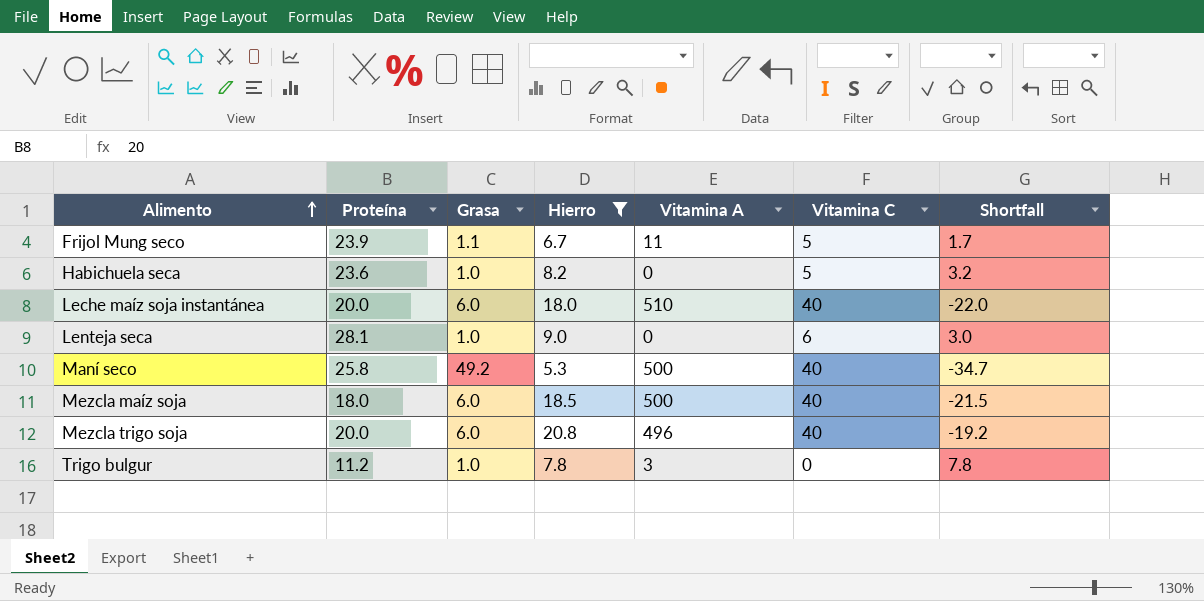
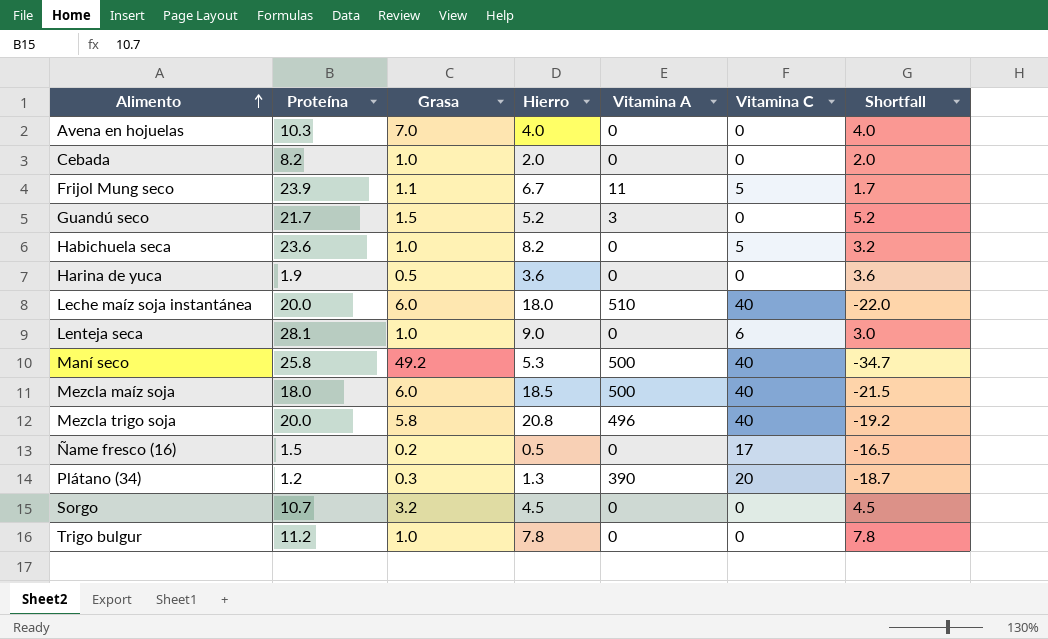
filter: Hierro >= 5.3 -> none
Mezcla trigo soja | Grasa: 6.0 -> 5.8
Trigo bulgur | Vitamina A: 3 -> 0

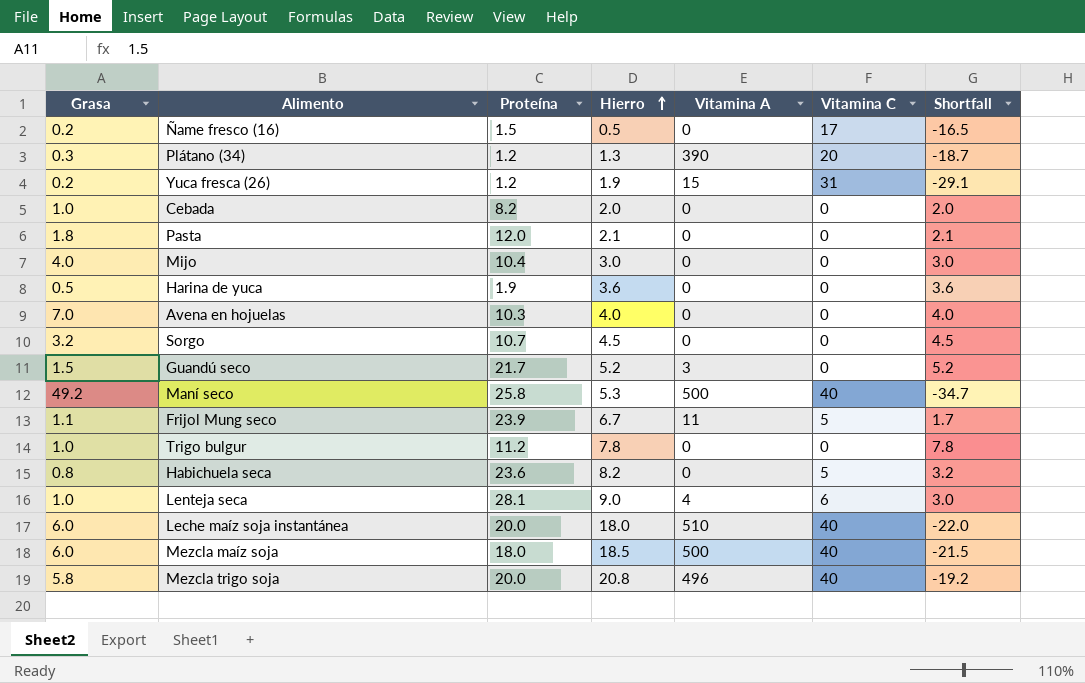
row order: Alimento ascending -> Hierro ascending
column Grasa | position: 3 -> 1
row Yuca fresca (26): none -> 0.2 | 1.2 | 1.9 | 15 | 31 | -29.1
row Pasta: none -> 1.8 | 12.0 | 2.1 | 0 | 0 | 2.1
row Mijo: none -> 4.0 | 10.4 | 3.0 | 0 | 0 | 3.0
Habichuela seca | Grasa: 1.0 -> 0.8
Lenteja seca | Vitamina A: 0 -> 4

